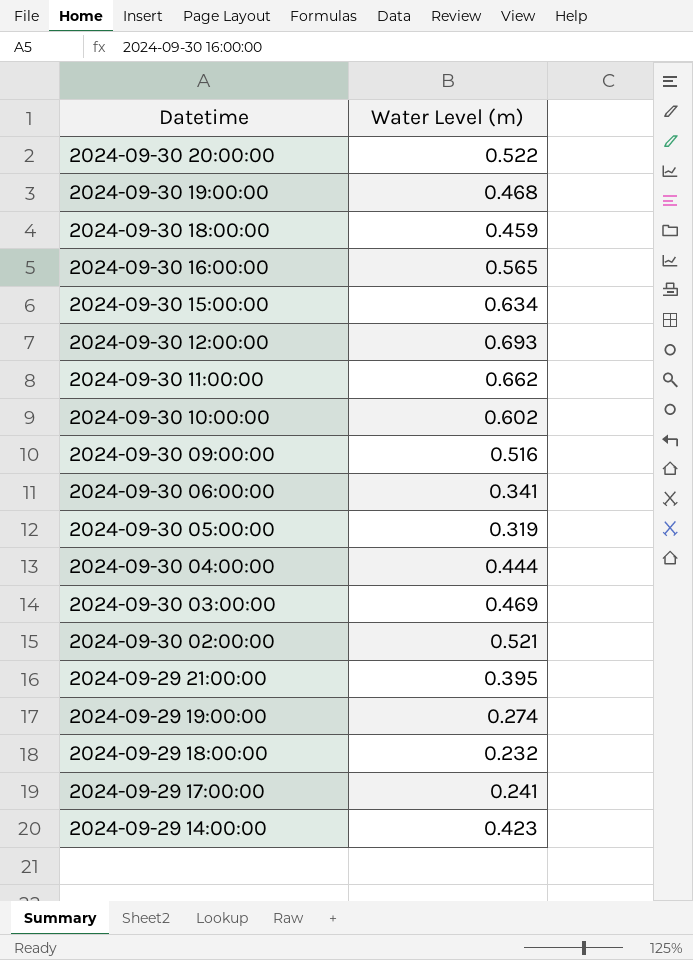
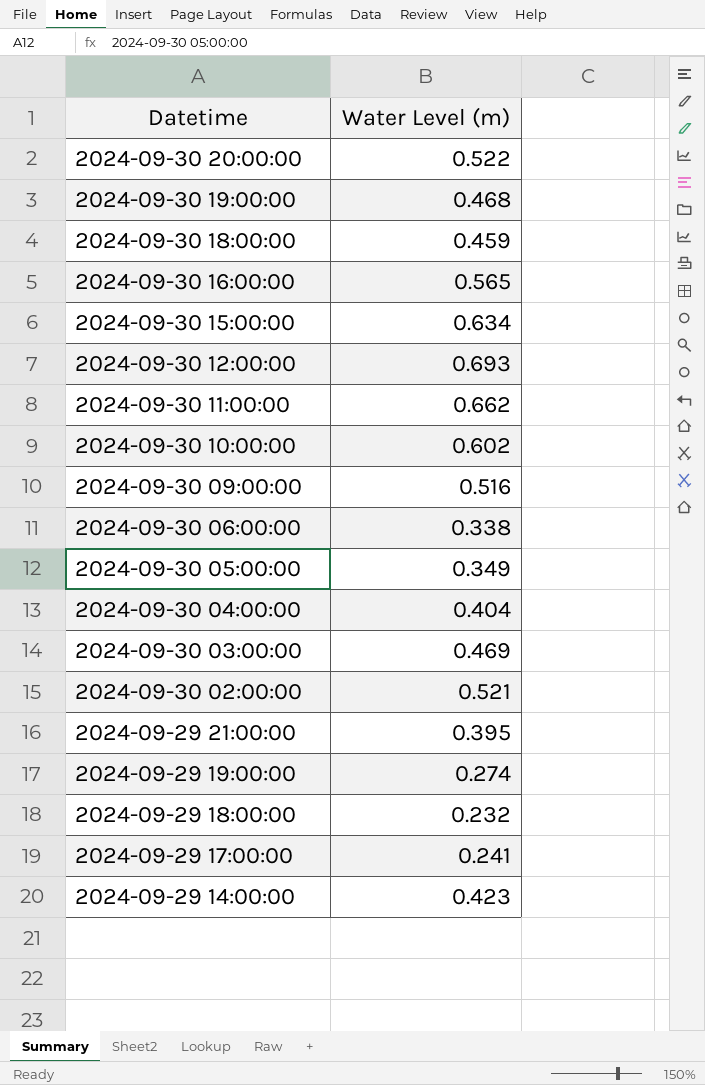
2024-09-30 06:00:00 | Water Level (m): 0.341 -> 0.338
2024-09-30 05:00:00 | Water Level (m): 0.319 -> 0.349
2024-09-30 04:00:00 | Water Level (m): 0.444 -> 0.404

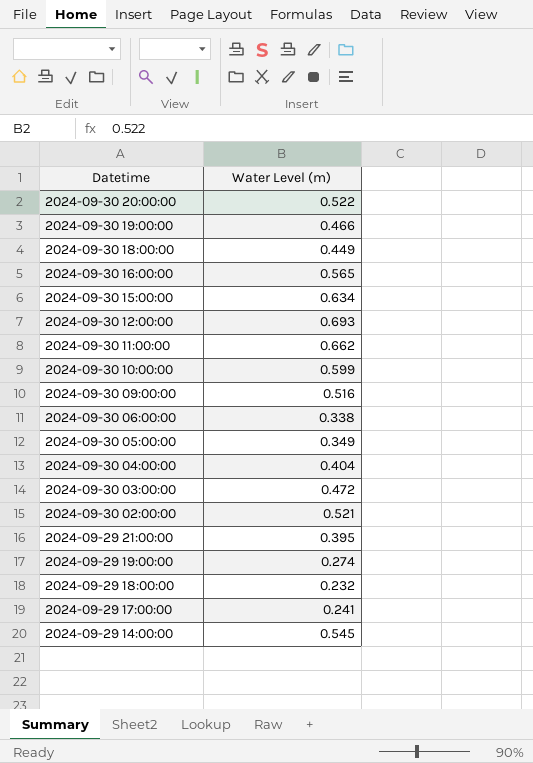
2024-09-30 19:00:00 | Water Level (m): 0.468 -> 0.466
2024-09-30 18:00:00 | Water Level (m): 0.459 -> 0.449
2024-09-30 10:00:00 | Water Level (m): 0.602 -> 0.599
2024-09-30 03:00:00 | Water Level (m): 0.469 -> 0.472
2024-09-29 14:00:00 | Water Level (m): 0.423 -> 0.545

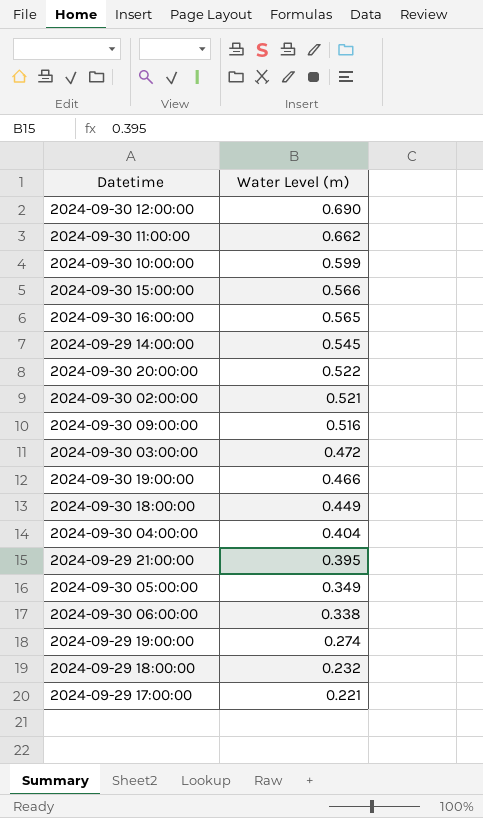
row order: Datetime descending -> Water Level (m) descending
2024-09-30 12:00:00 | Water Level (m): 0.693 -> 0.690
2024-09-30 15:00:00 | Water Level (m): 0.634 -> 0.566
2024-09-29 17:00:00 | Water Level (m): 0.241 -> 0.221

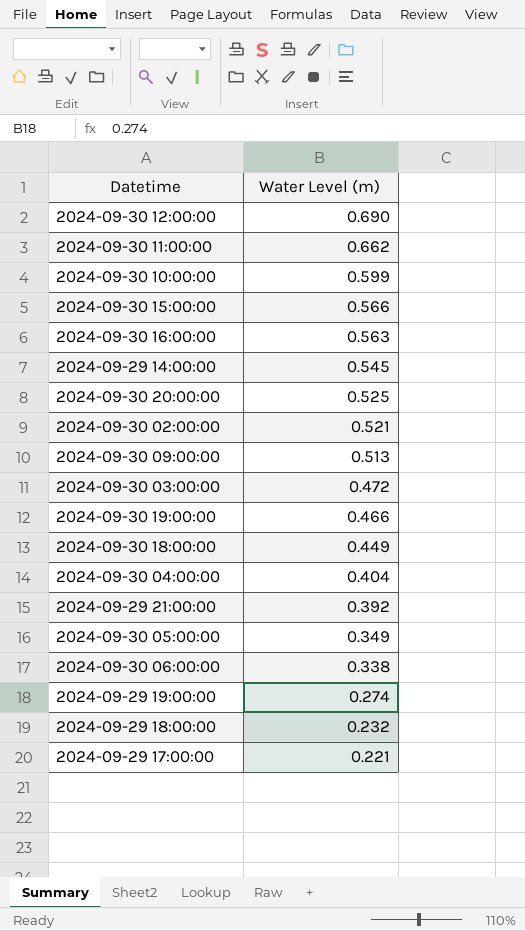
2024-09-30 16:00:00 | Water Level (m): 0.565 -> 0.563
2024-09-30 20:00:00 | Water Level (m): 0.522 -> 0.525
2024-09-30 09:00:00 | Water Level (m): 0.516 -> 0.513
2024-09-29 21:00:00 | Water Level (m): 0.395 -> 0.392

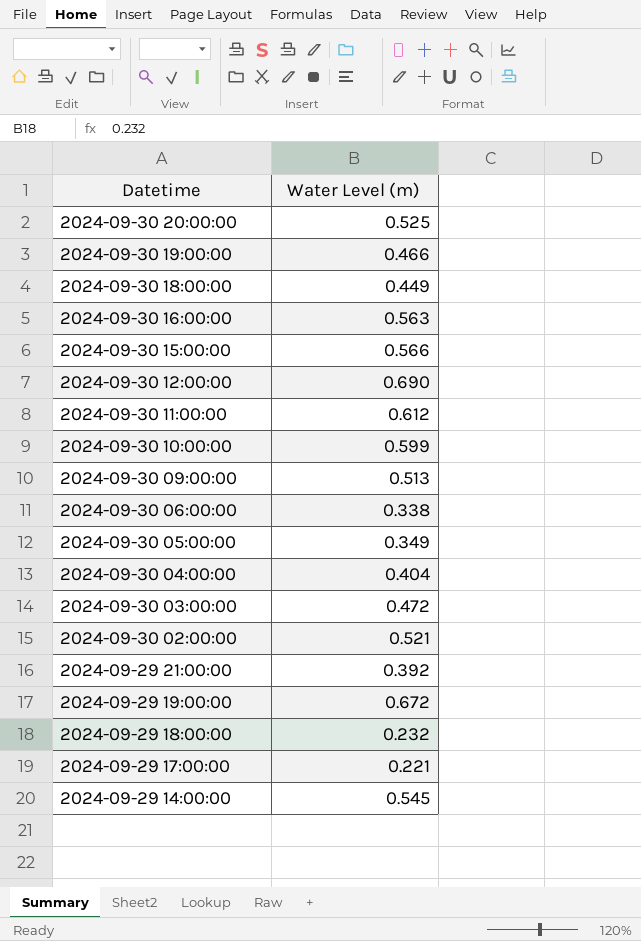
row order: Water Level (m) descending -> Datetime descending
2024-09-30 11:00:00 | Water Level (m): 0.662 -> 0.612
2024-09-29 19:00:00 | Water Level (m): 0.274 -> 0.672

